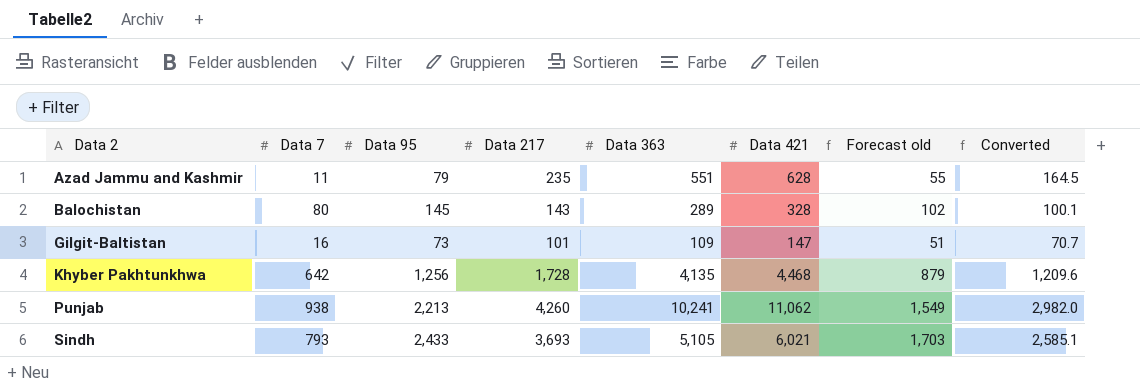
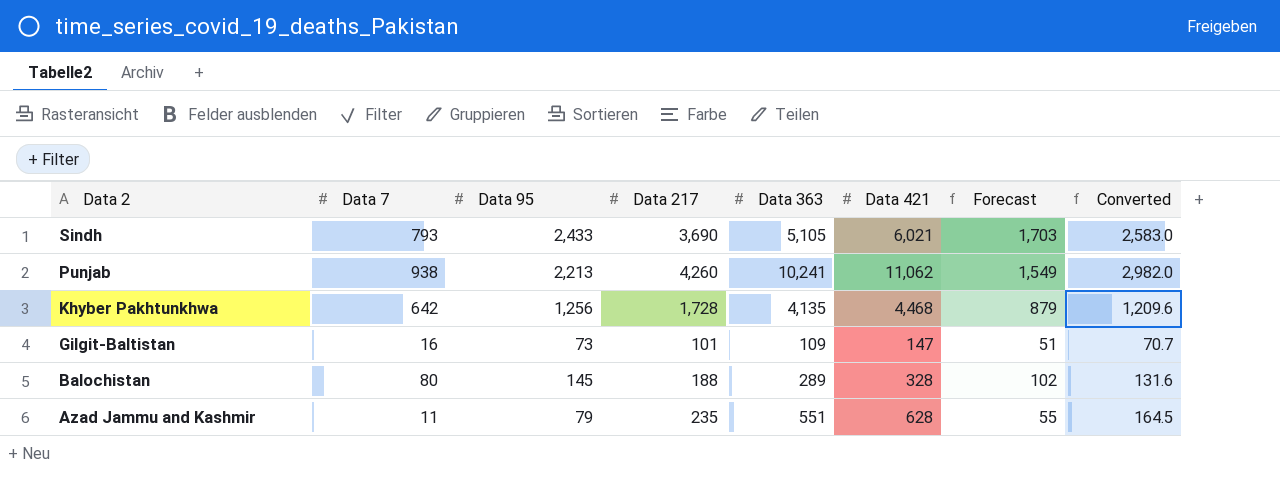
row order: Data 2 ascending -> Data 2 descending
column name: Forecast old -> Forecast
Sindh | Data 217: 3,693 -> 3,690
Sindh | Converted: 2,585.1 -> 2,583.0
Balochistan | Data 217: 143 -> 188
Balochistan | Converted: 100.1 -> 131.6

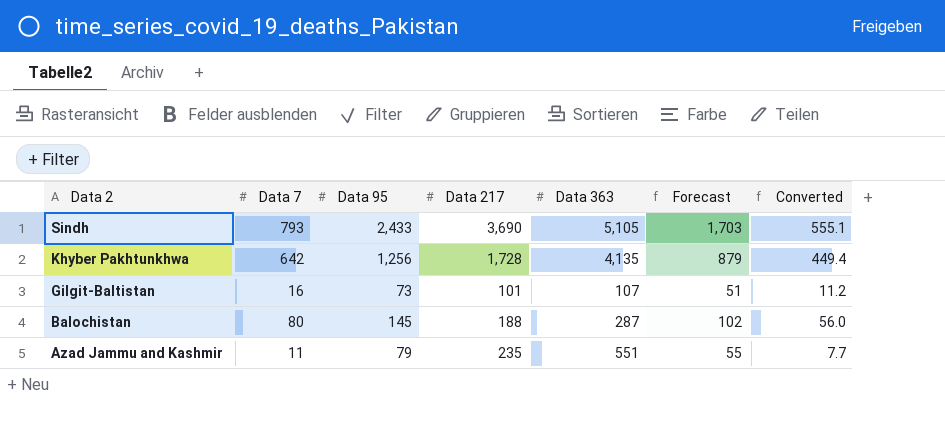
column Data 421 | position: 6 -> none
column Converted | formula: [Data 217] * 0.7 -> [Data 7] * 0.7
row Punjab: 938 | 2,213 | 4,260 | 10,241 | 11,062 | 1,549 | 2,982.0 -> none
Gilgit-Baltistan | Data 363: 109 -> 107
Balochistan | Data 363: 289 -> 287

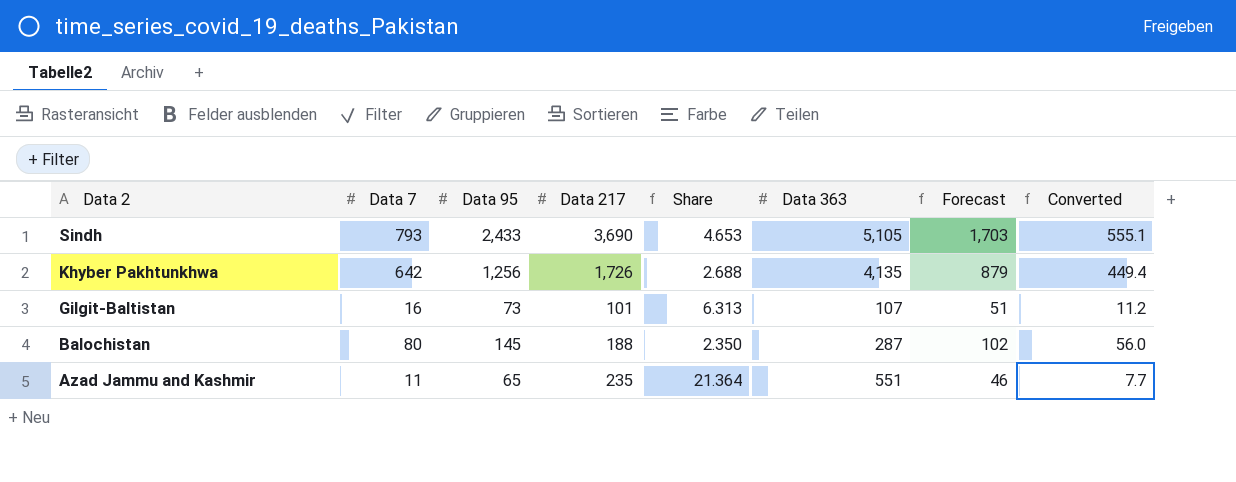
column Share | formula: none -> [Data 217] / [Data 7]
Khyber Pakhtunkhwa | Data 217: 1,728 -> 1,726
Azad Jammu and Kashmir | Data 95: 79 -> 65
Azad Jammu and Kashmir | Forecast: 55 -> 46

